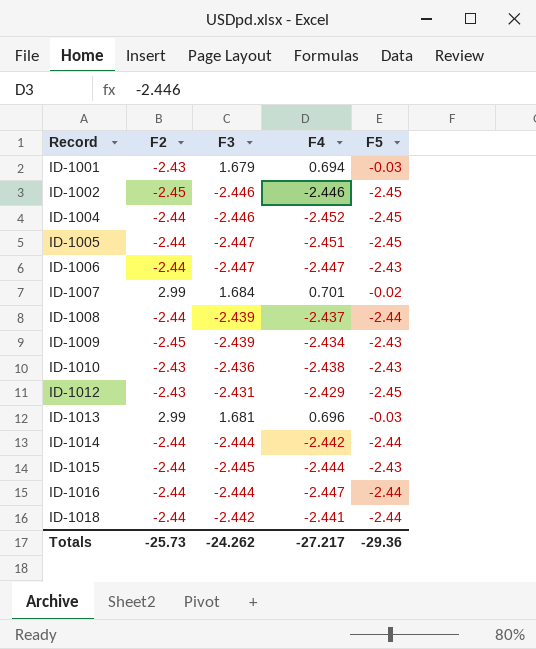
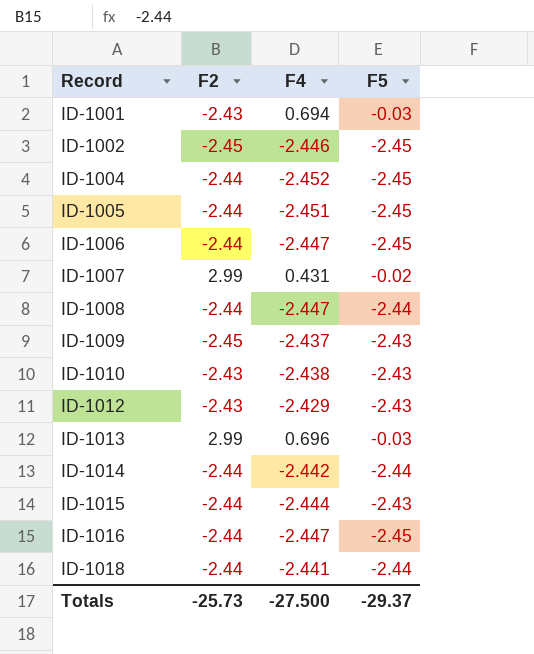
column F3 | position: 3 -> none
ID-1006 | F5: -2.43 -> -2.45
ID-1007 | F4: 0.701 -> 0.431
ID-1008 | F4: -2.437 -> -2.447
ID-1009 | F4: -2.434 -> -2.437
ID-1012 | F5: -2.45 -> -2.43
ID-1016 | F5: -2.44 -> -2.45
Totals | F4: -27.217 -> -27.500
Totals | F5: -29.36 -> -29.37

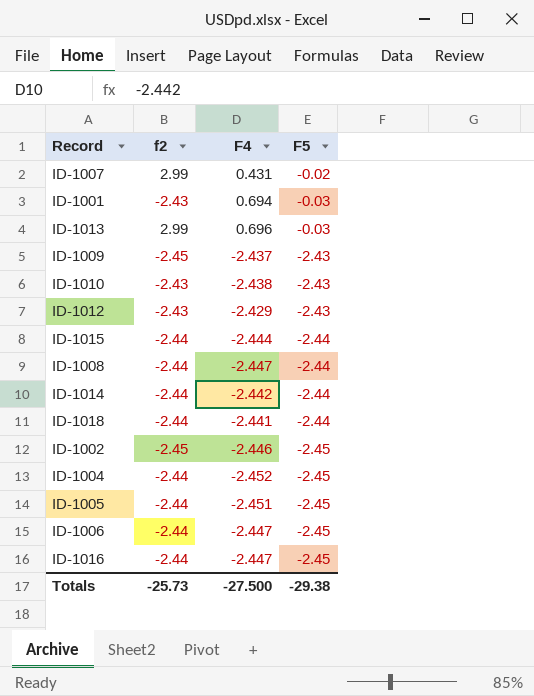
row order: Record ascending -> F5 descending
column name: F2 -> f2
ID-1015 | F5: -2.43 -> -2.44
Totals | F5: -29.37 -> -29.38

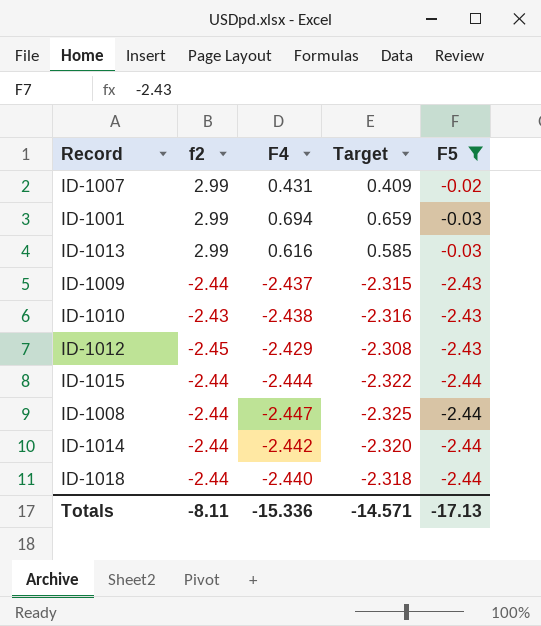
filter: none -> F5 != -2.45
column Target | formula: none -> [F4] * 0.95
ID-1001 | f2: -2.43 -> 2.99
ID-1013 | F4: 0.696 -> 0.616
ID-1009 | f2: -2.45 -> -2.44
ID-1012 | f2: -2.43 -> -2.45
ID-1018 | F4: -2.441 -> -2.440
Totals | f2: -25.73 -> -8.11
Totals | F4: -27.500 -> -15.336
Totals | F5: -29.38 -> -17.13

